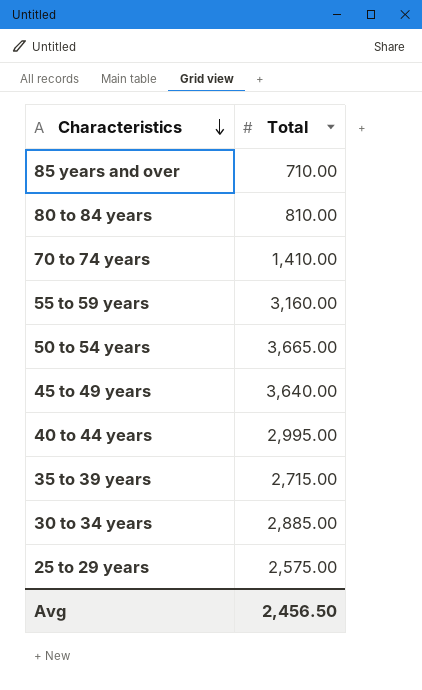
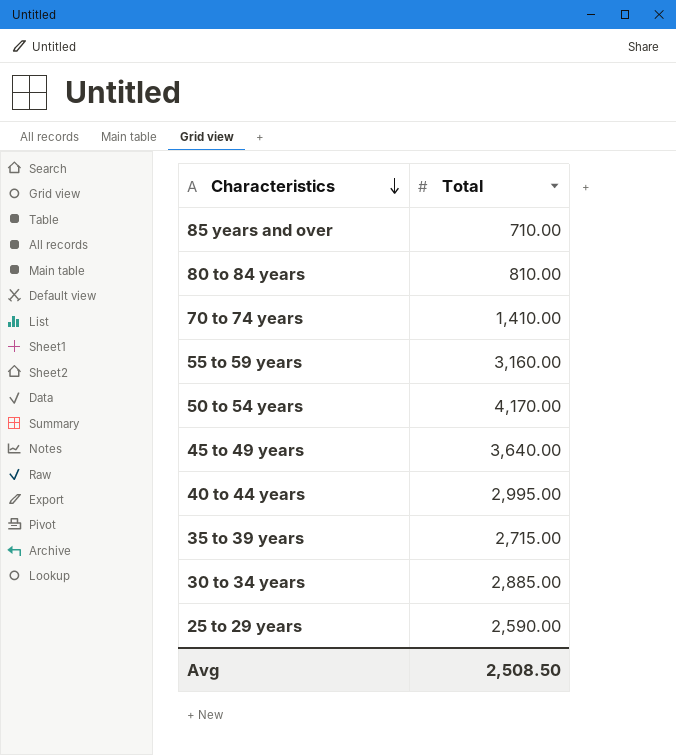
50 to 54 years | Total: 3,665.00 -> 4,170.00
25 to 29 years | Total: 2,575.00 -> 2,590.00
Avg | Total: 2,456.50 -> 2,508.50

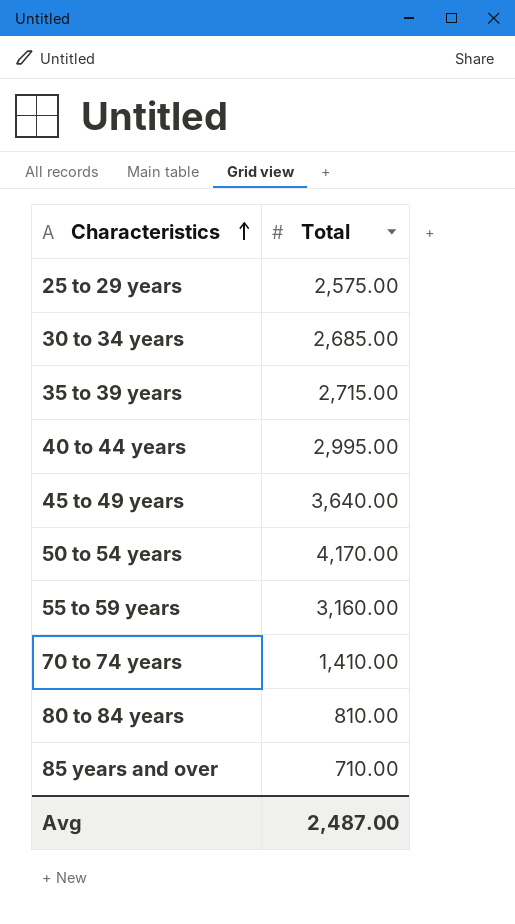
row order: Characteristics descending -> Characteristics ascending
25 to 29 years | Total: 2,590.00 -> 2,575.00
30 to 34 years | Total: 2,885.00 -> 2,685.00
Avg | Total: 2,508.50 -> 2,487.00

